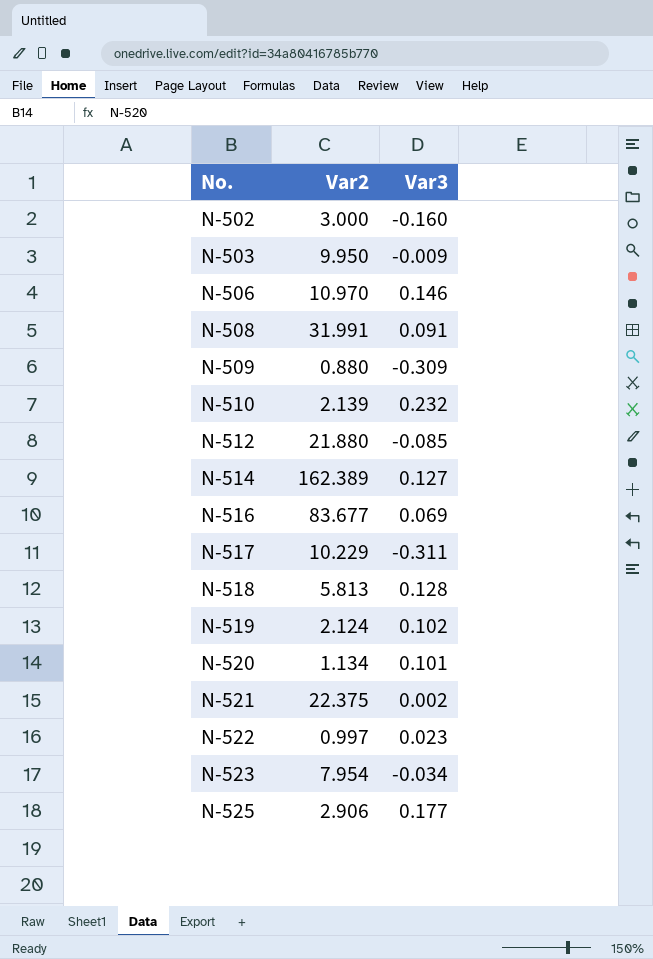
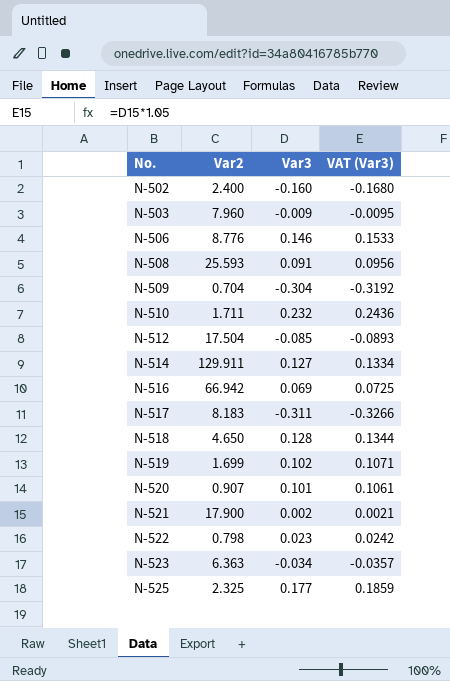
column VAT (Var3) | formula: none -> [Var3] * 1.05
N-502 | Var2: 3.000 -> 2.400
N-503 | Var2: 9.950 -> 7.960
N-506 | Var2: 10.970 -> 8.776
N-508 | Var2: 31.991 -> 25.593
N-509 | Var2: 0.880 -> 0.704
N-509 | Var3: -0.309 -> -0.304
N-510 | Var2: 2.139 -> 1.711
N-512 | Var2: 21.880 -> 17.504
N-514 | Var2: 162.389 -> 129.911
N-516 | Var2: 83.677 -> 66.942
N-517 | Var2: 10.229 -> 8.183
N-518 | Var2: 5.813 -> 4.650
N-519 | Var2: 2.124 -> 1.699
N-520 | Var2: 1.134 -> 0.907
N-521 | Var2: 22.375 -> 17.900
N-522 | Var2: 0.997 -> 0.798
N-523 | Var2: 7.954 -> 6.363
N-525 | Var2: 2.906 -> 2.325

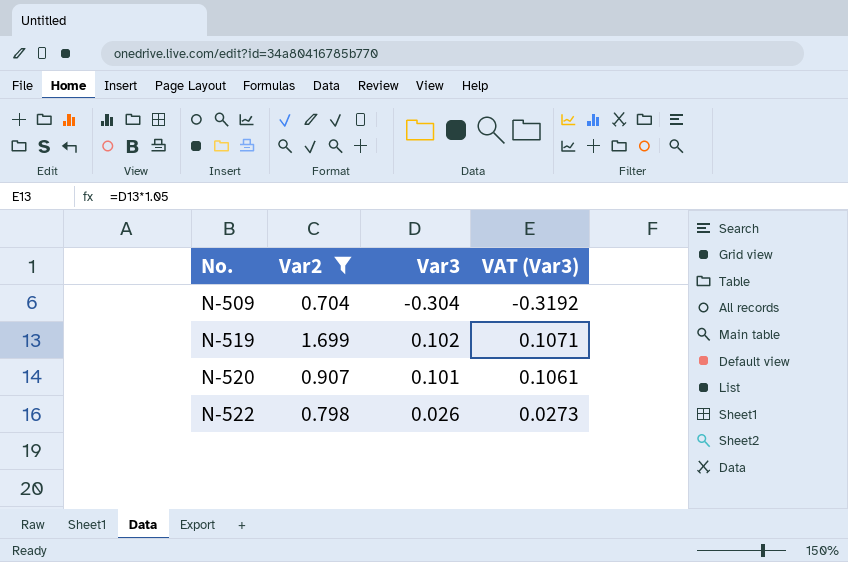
filter: none -> Var2 <= 1.699
N-522 | Var3: 0.023 -> 0.026
N-522 | VAT (Var3): 0.0242 -> 0.0273

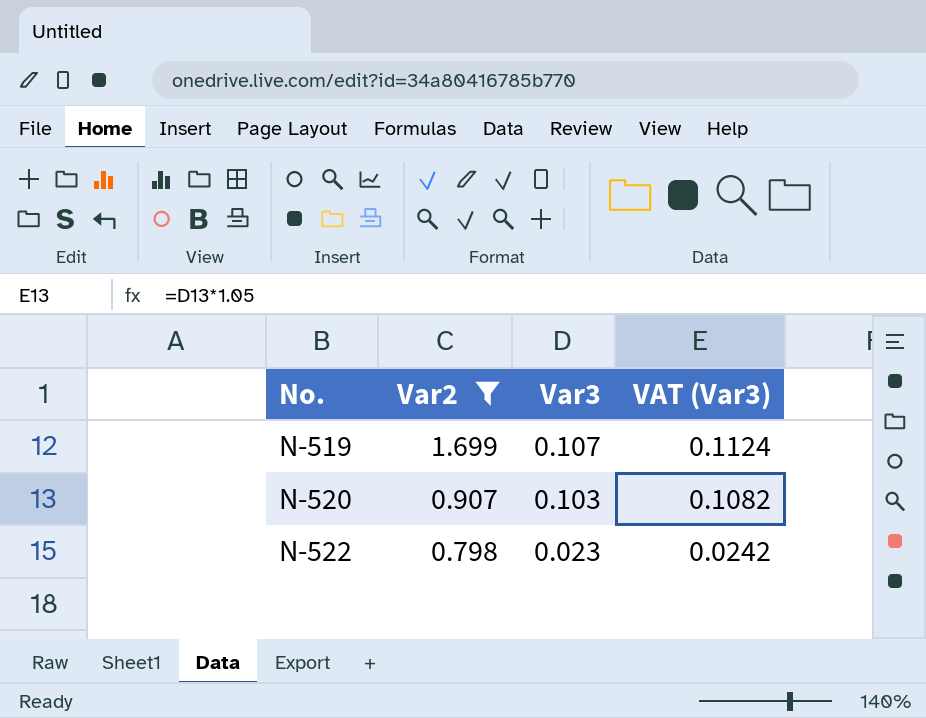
row N-509: 0.704 | -0.304 | -0.3192 -> none
N-519 | Var3: 0.102 -> 0.107
N-519 | VAT (Var3): 0.1071 -> 0.1124
N-520 | Var3: 0.101 -> 0.103
N-520 | VAT (Var3): 0.1061 -> 0.1082
N-522 | Var3: 0.026 -> 0.023
N-522 | VAT (Var3): 0.0273 -> 0.0242

